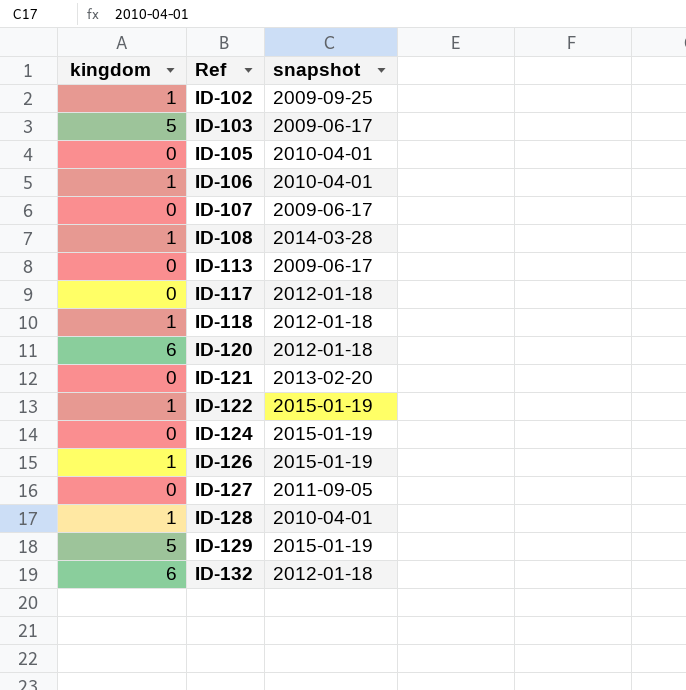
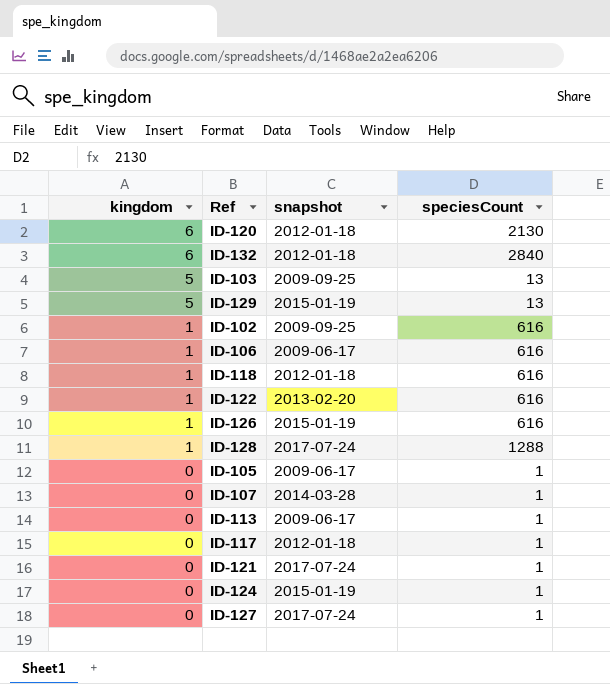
row order: Ref ascending -> kingdom descending
column speciesCount | position: none -> 4
row ID-108: 1 | 2014-03-28 -> none
ID-103 | snapshot: 2009-06-17 -> 2009-09-25
ID-106 | snapshot: 2010-04-01 -> 2009-06-17
ID-122 | snapshot: 2015-01-19 -> 2013-02-20
ID-128 | snapshot: 2010-04-01 -> 2017-07-24
ID-105 | snapshot: 2010-04-01 -> 2009-06-17
ID-107 | snapshot: 2009-06-17 -> 2014-03-28
ID-121 | snapshot: 2013-02-20 -> 2017-07-24
ID-127 | snapshot: 2011-09-05 -> 2017-07-24

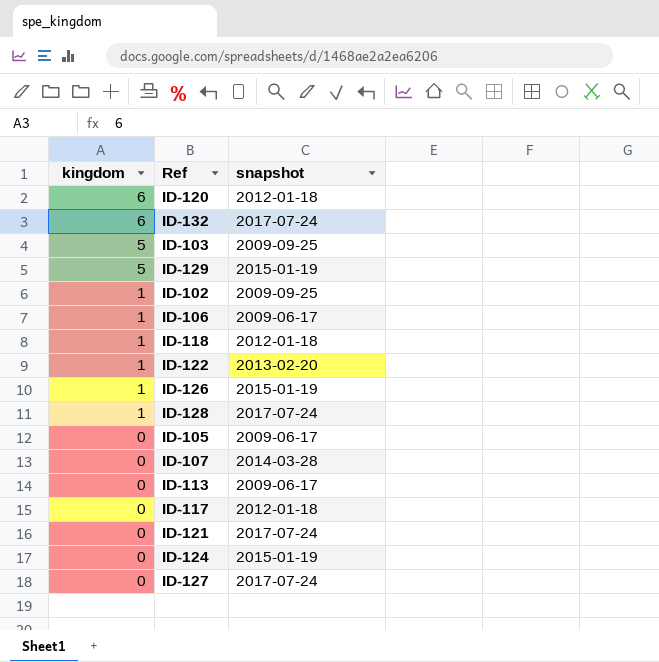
column speciesCount | position: 4 -> none
ID-132 | snapshot: 2012-01-18 -> 2017-07-24

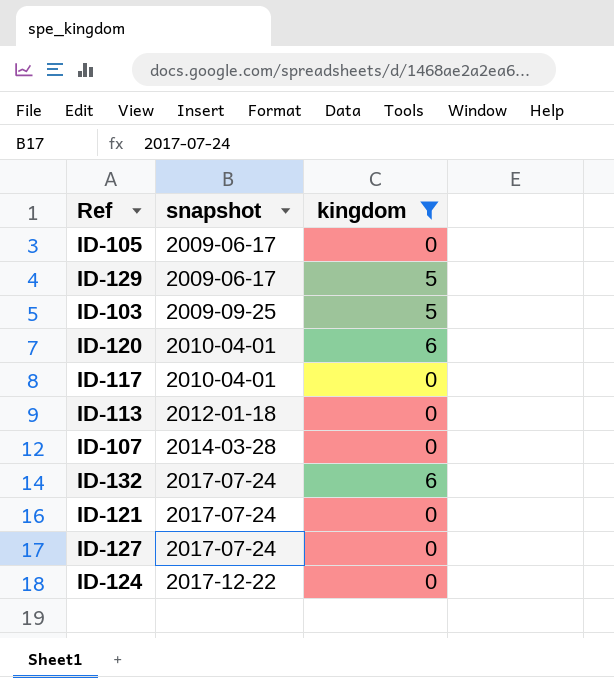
filter: none -> kingdom != 1
row order: kingdom descending -> snapshot ascending
column kingdom | position: 1 -> 3
ID-129 | snapshot: 2015-01-19 -> 2009-06-17
ID-120 | snapshot: 2012-01-18 -> 2010-04-01
ID-117 | snapshot: 2012-01-18 -> 2010-04-01
ID-113 | snapshot: 2009-06-17 -> 2012-01-18
ID-124 | snapshot: 2015-01-19 -> 2017-12-22

